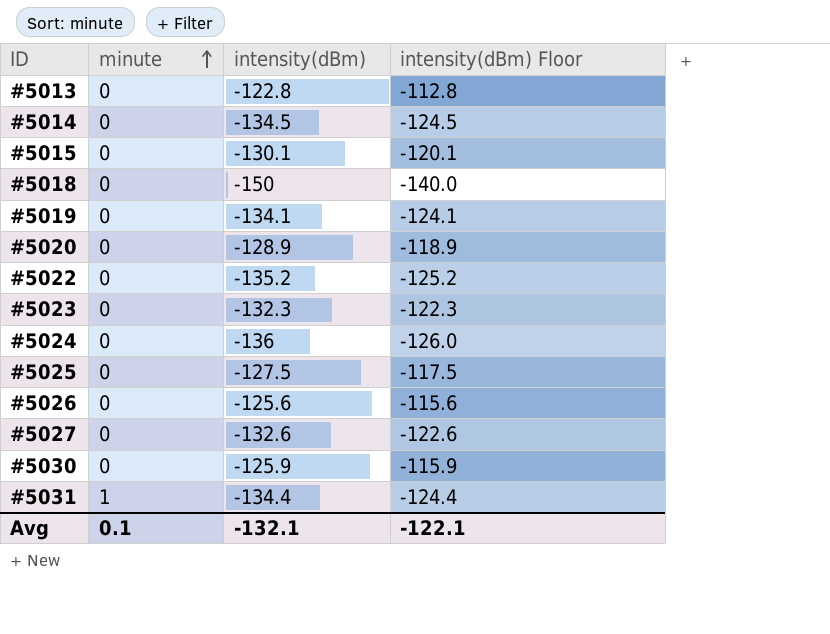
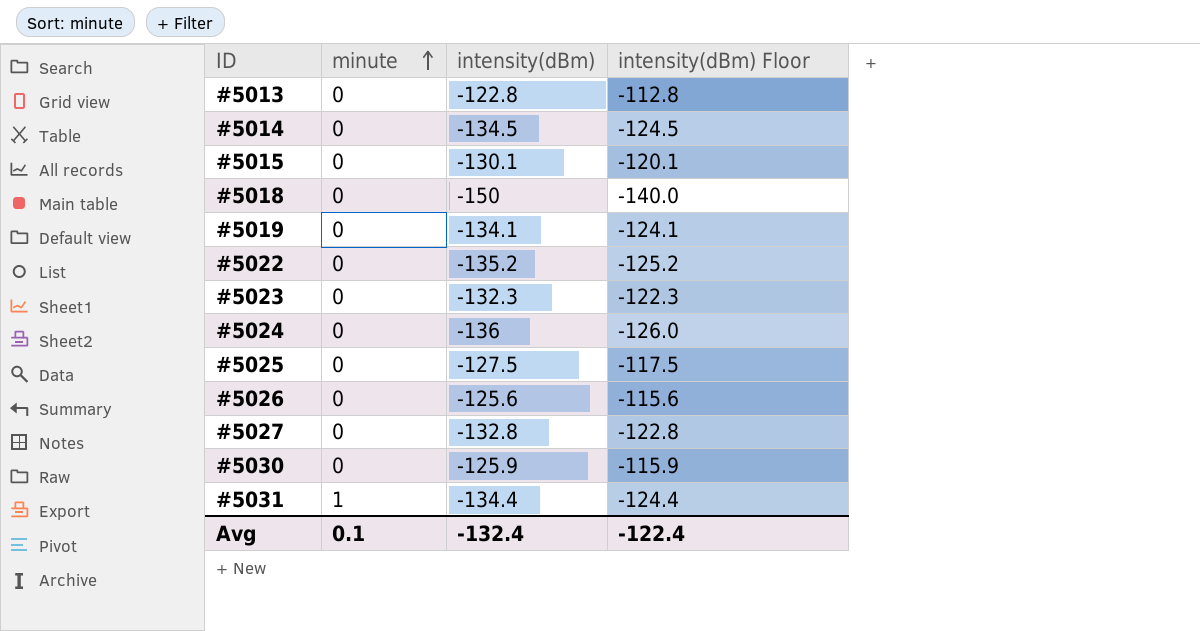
row #5020: 0 | -128.9 | -118.9 -> none
#5027 | intensity(dBm): -132.6 -> -132.8
#5027 | intensity(dBm) Floor: -122.6 -> -122.8
Avg | intensity(dBm): -132.1 -> -132.4
Avg | intensity(dBm) Floor: -122.1 -> -122.4

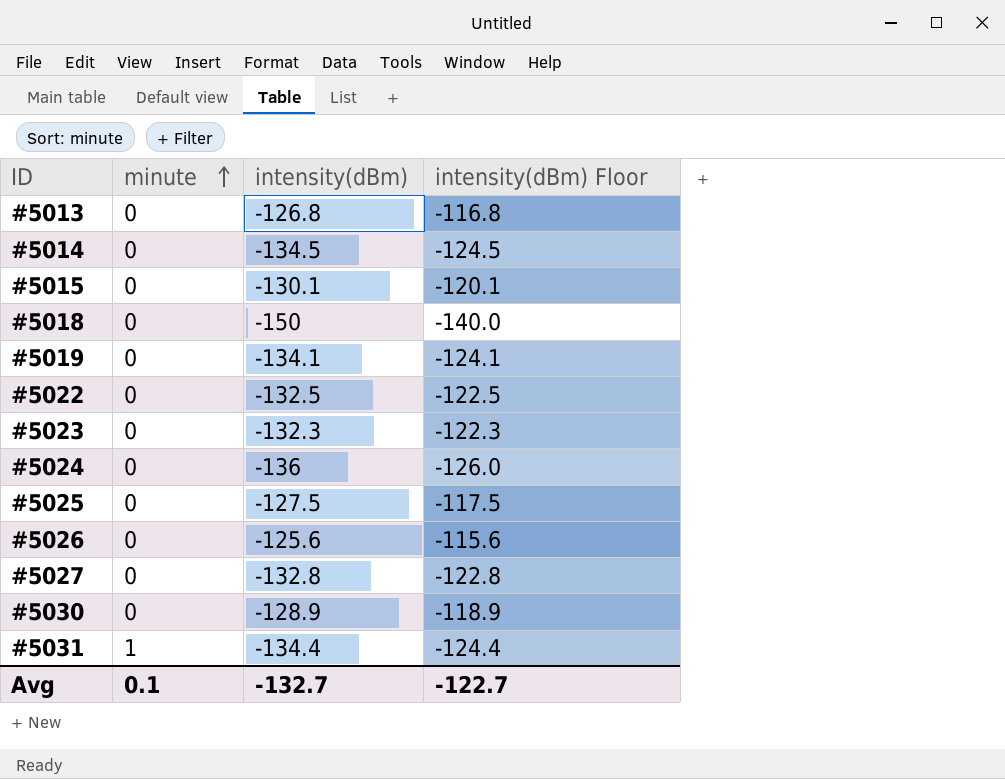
#5013 | intensity(dBm): -122.8 -> -126.8
#5013 | intensity(dBm) Floor: -112.8 -> -116.8
#5022 | intensity(dBm): -135.2 -> -132.5
#5022 | intensity(dBm) Floor: -125.2 -> -122.5
#5030 | intensity(dBm): -125.9 -> -128.9
#5030 | intensity(dBm) Floor: -115.9 -> -118.9
Avg | intensity(dBm): -132.4 -> -132.7
Avg | intensity(dBm) Floor: -122.4 -> -122.7

